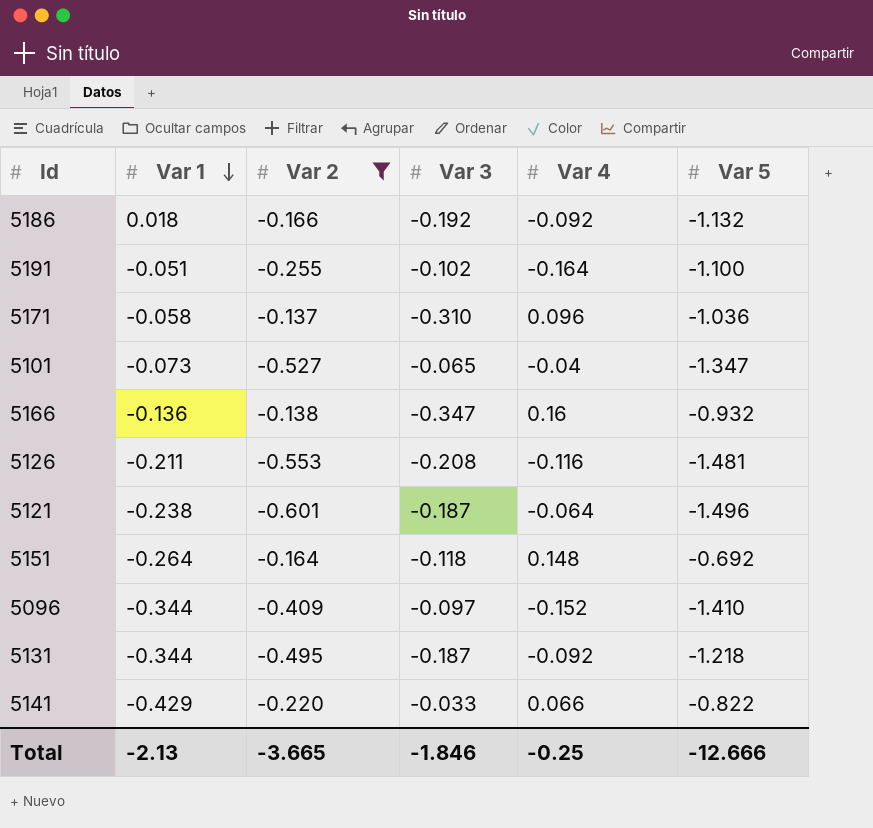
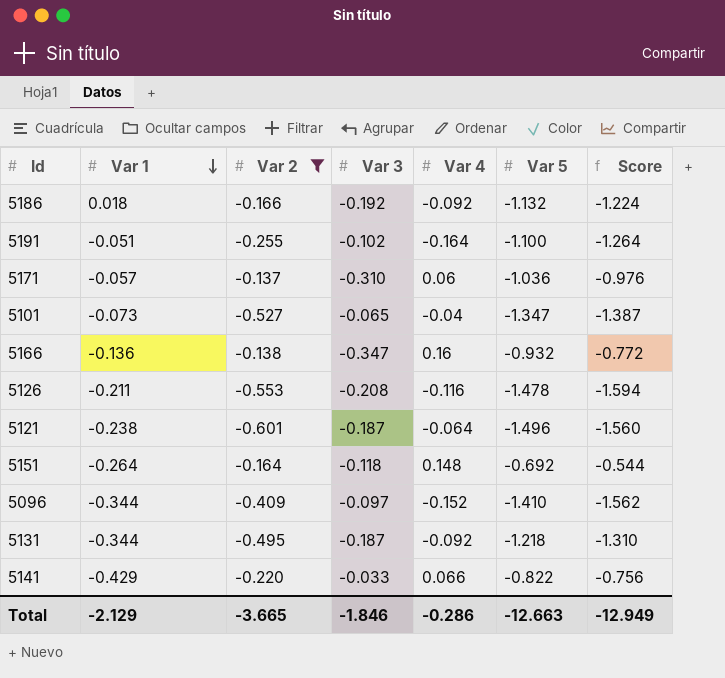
column Score | formula: none -> [Var 4] + [Var 5]
5171 | Var 1: -0.058 -> -0.057
5171 | Var 4: 0.096 -> 0.06
5126 | Var 5: -1.481 -> -1.478
Total | Var 1: -2.13 -> -2.129
Total | Var 4: -0.25 -> -0.286
Total | Var 5: -12.666 -> -12.663

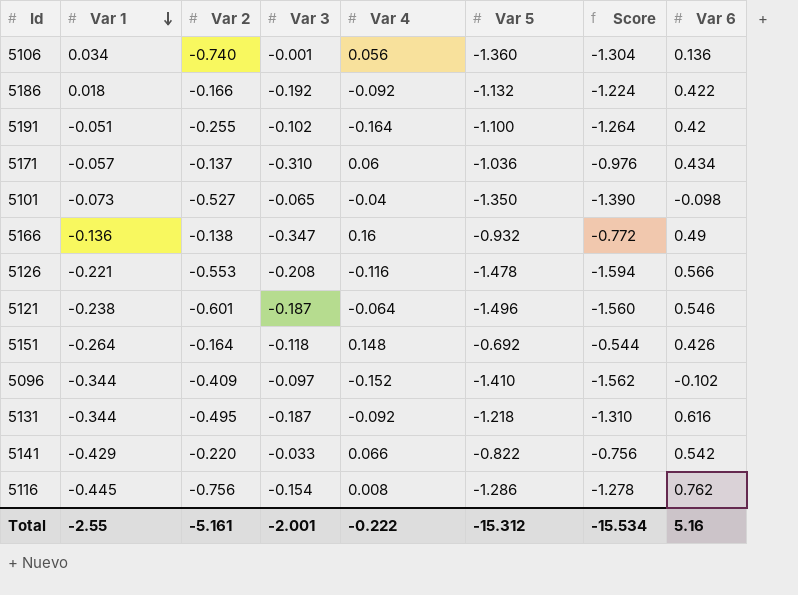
filter: Var 2 >= -0.601 -> none
column Var 6 | position: none -> 8
5101 | Var 5: -1.347 -> -1.350
5101 | Score: -1.387 -> -1.390
5126 | Var 1: -0.211 -> -0.221
Total | Var 1: -2.129 -> -2.55
Total | Var 2: -3.665 -> -5.161
Total | Var 3: -1.846 -> -2.001
Total | Var 4: -0.286 -> -0.222
Total | Var 5: -12.663 -> -15.312
Total | Score: -12.949 -> -15.534

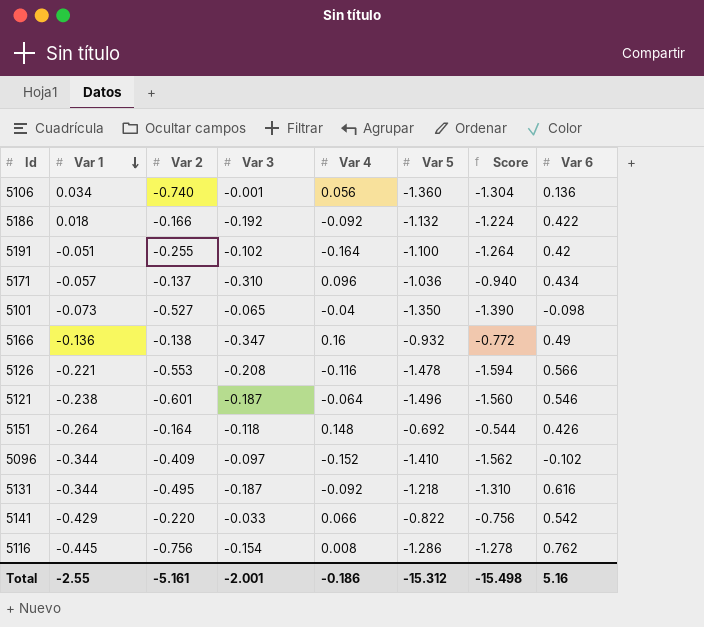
5171 | Var 4: 0.06 -> 0.096
5171 | Score: -0.976 -> -0.940
Total | Var 4: -0.222 -> -0.186
Total | Score: -15.534 -> -15.498

